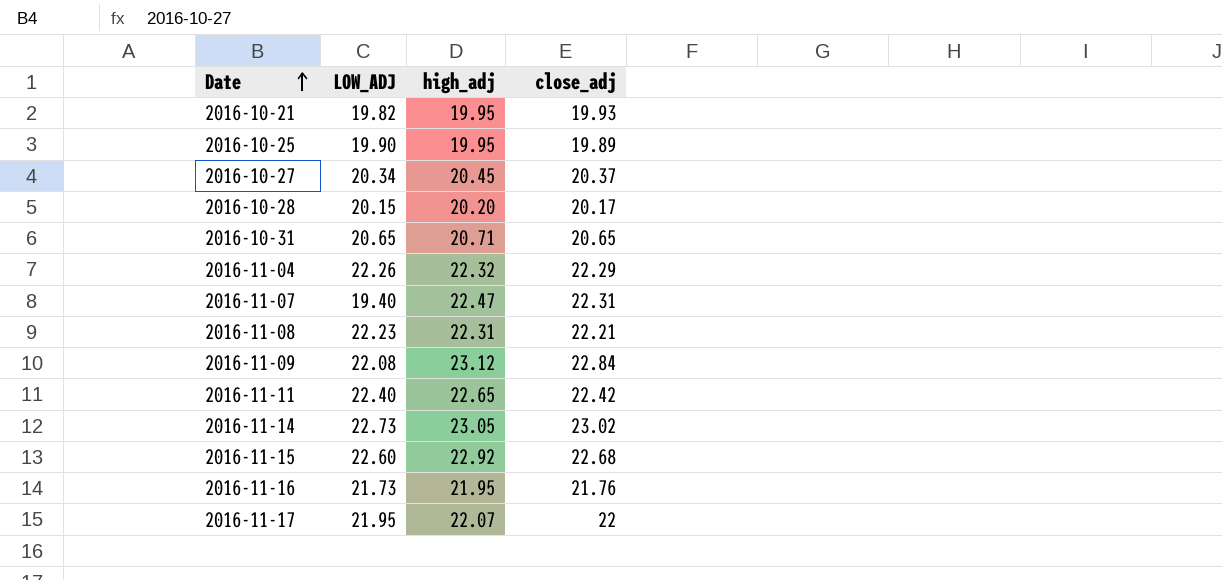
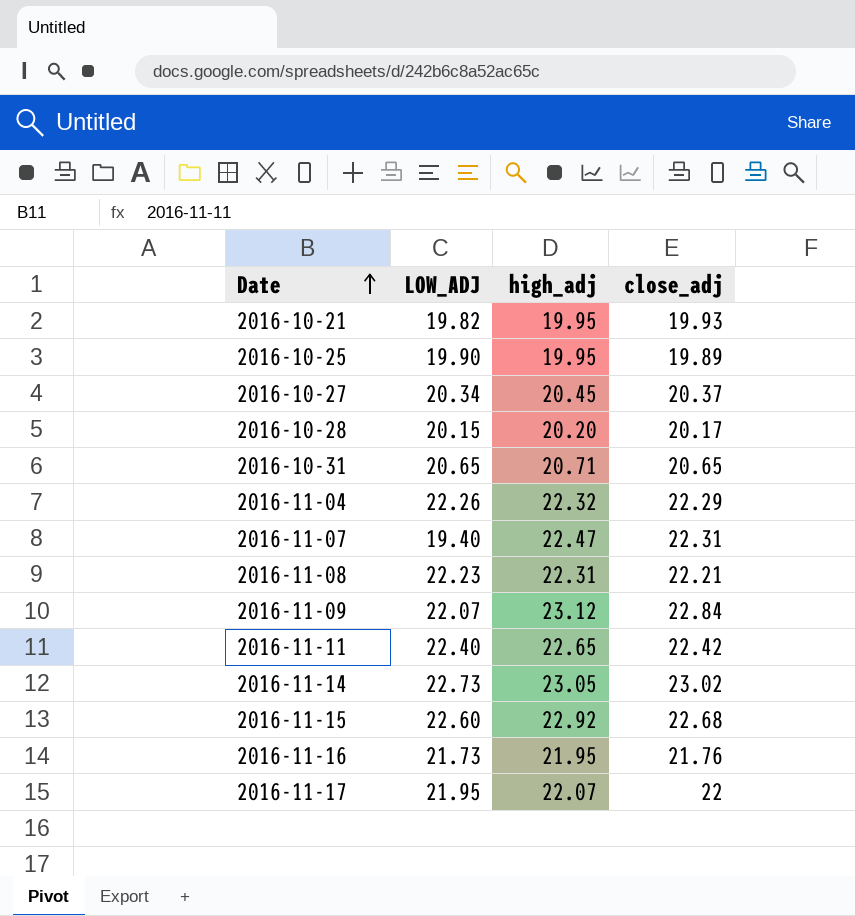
2016-11-09 | LOW_ADJ: 22.08 -> 22.07

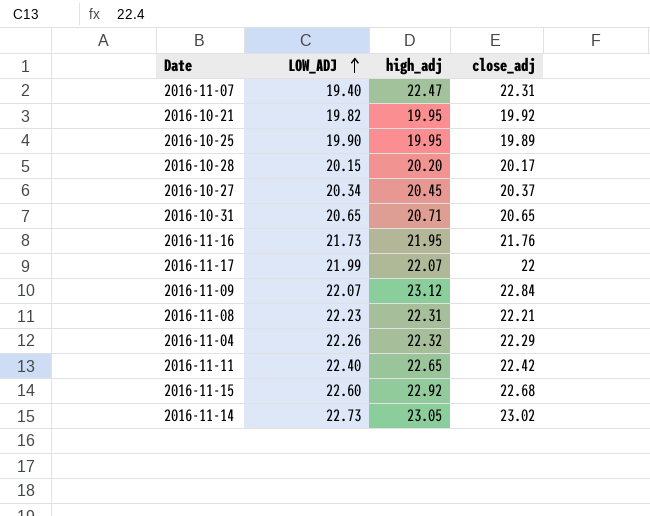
row order: Date ascending -> LOW_ADJ ascending
2016-10-21 | close_adj: 19.93 -> 19.92
2016-11-17 | LOW_ADJ: 21.95 -> 21.99

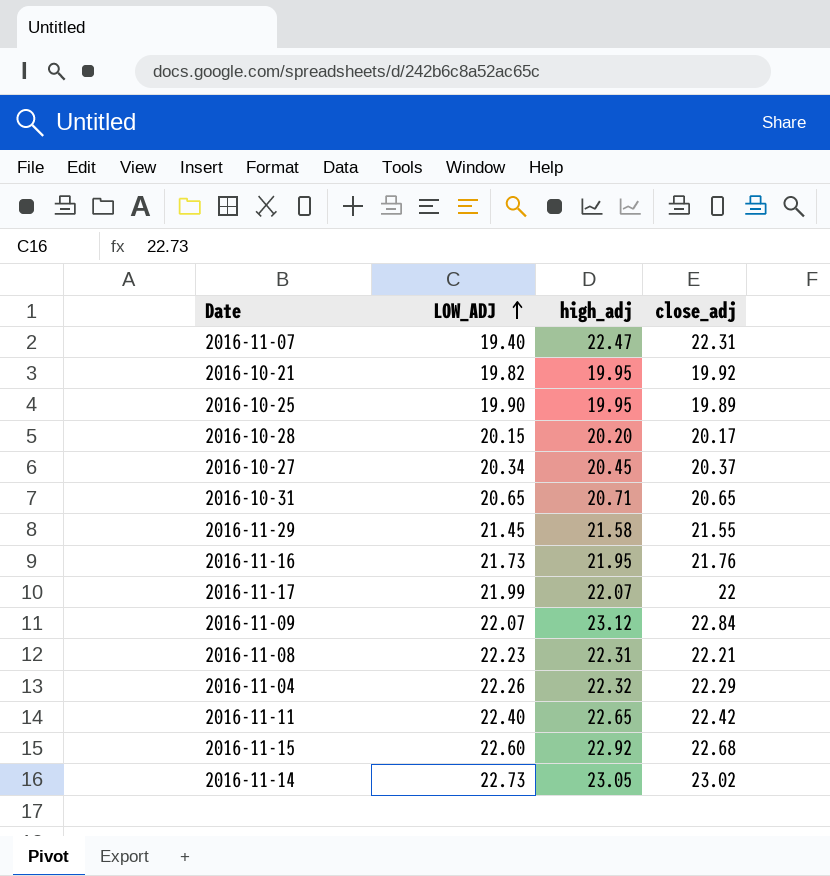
row 2016-11-29: none -> 21.45 | 21.58 | 21.55

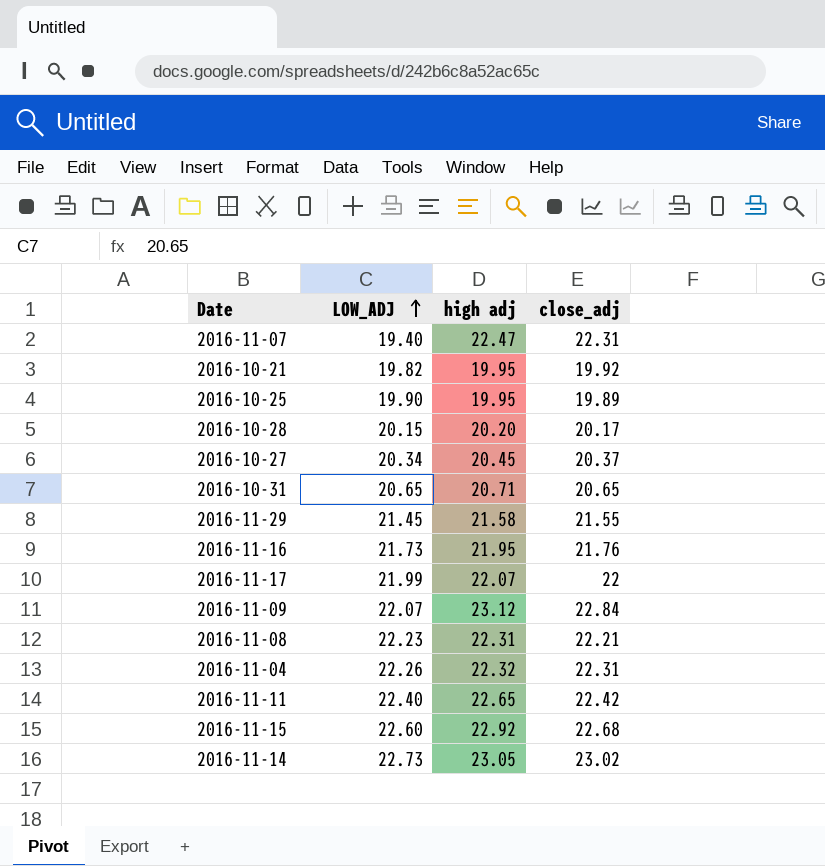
column name: high_adj -> high adj
2016-11-04 | close_adj: 22.29 -> 22.31

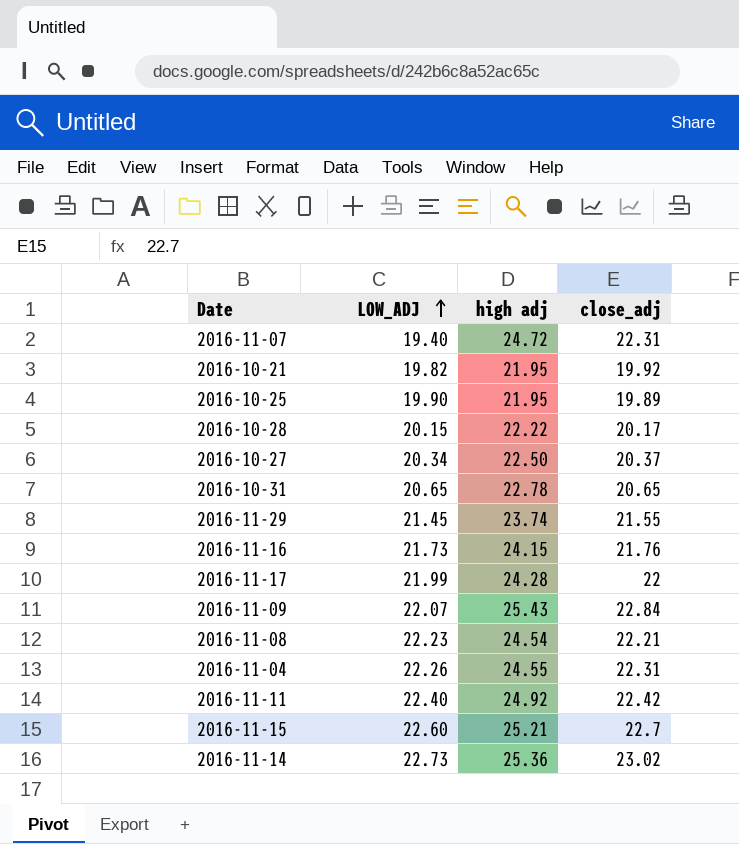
2016-11-07 | high adj: 22.47 -> 24.72
2016-10-21 | high adj: 19.95 -> 21.95
2016-10-25 | high adj: 19.95 -> 21.95
2016-10-28 | high adj: 20.20 -> 22.22
2016-10-27 | high adj: 20.45 -> 22.50
2016-10-31 | high adj: 20.71 -> 22.78
2016-11-29 | high adj: 21.58 -> 23.74
2016-11-16 | high adj: 21.95 -> 24.15
2016-11-17 | high adj: 22.07 -> 24.28
2016-11-09 | high adj: 23.12 -> 25.43
2016-11-08 | high adj: 22.31 -> 24.54
2016-11-04 | high adj: 22.32 -> 24.55
2016-11-11 | high adj: 22.65 -> 24.92
2016-11-15 | high adj: 22.92 -> 25.21
2016-11-15 | close_adj: 22.68 -> 22.7
2016-11-14 | high adj: 23.05 -> 25.36

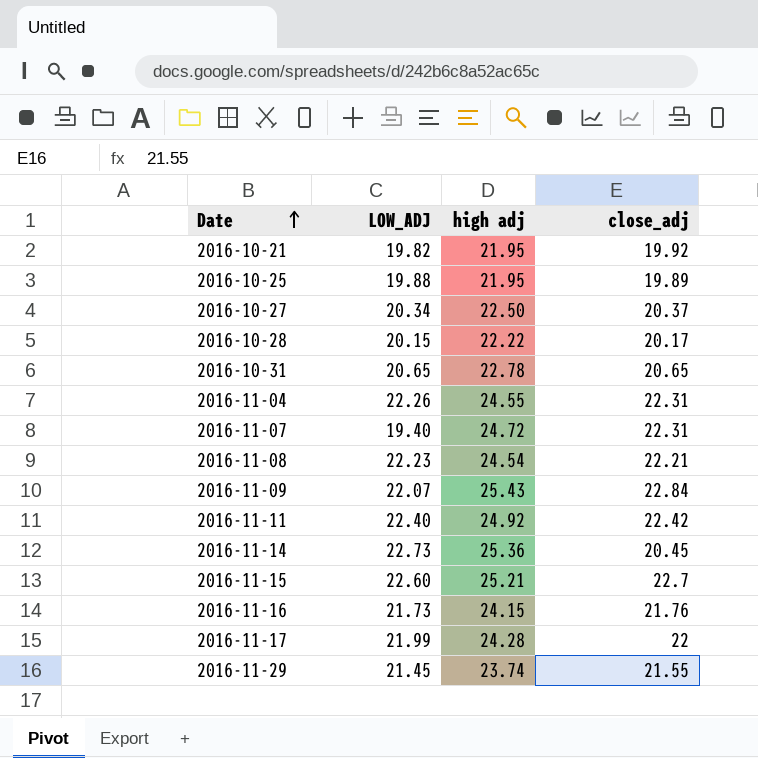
row order: LOW_ADJ ascending -> Date ascending
2016-10-25 | LOW_ADJ: 19.90 -> 19.88
2016-11-14 | close_adj: 23.02 -> 20.45

